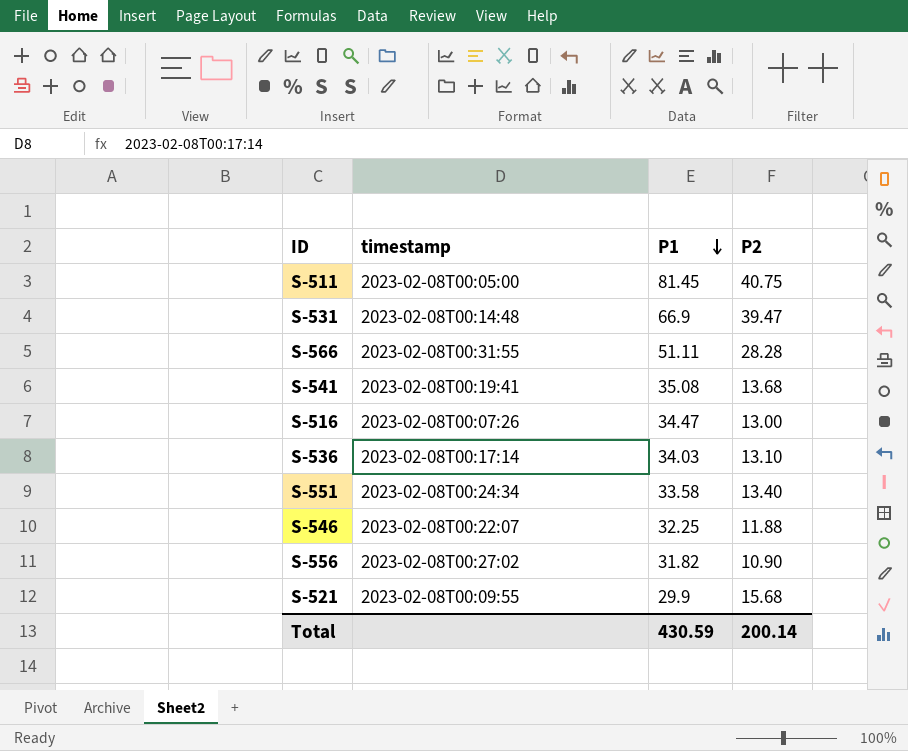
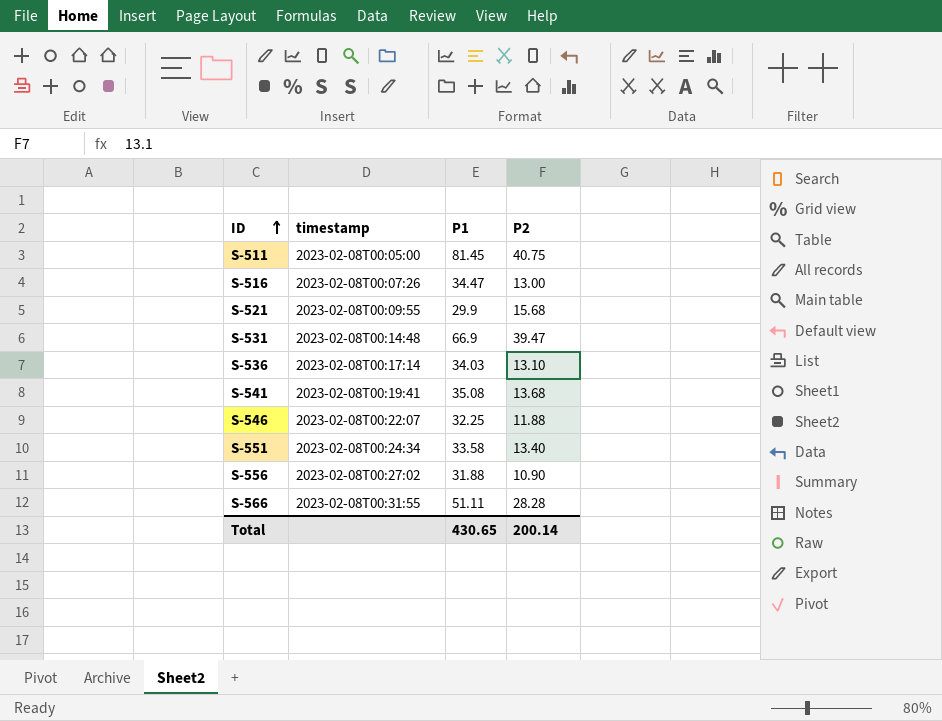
row order: P1 descending -> ID ascending
S-556 | P1: 31.82 -> 31.88
Total | P1: 430.59 -> 430.65

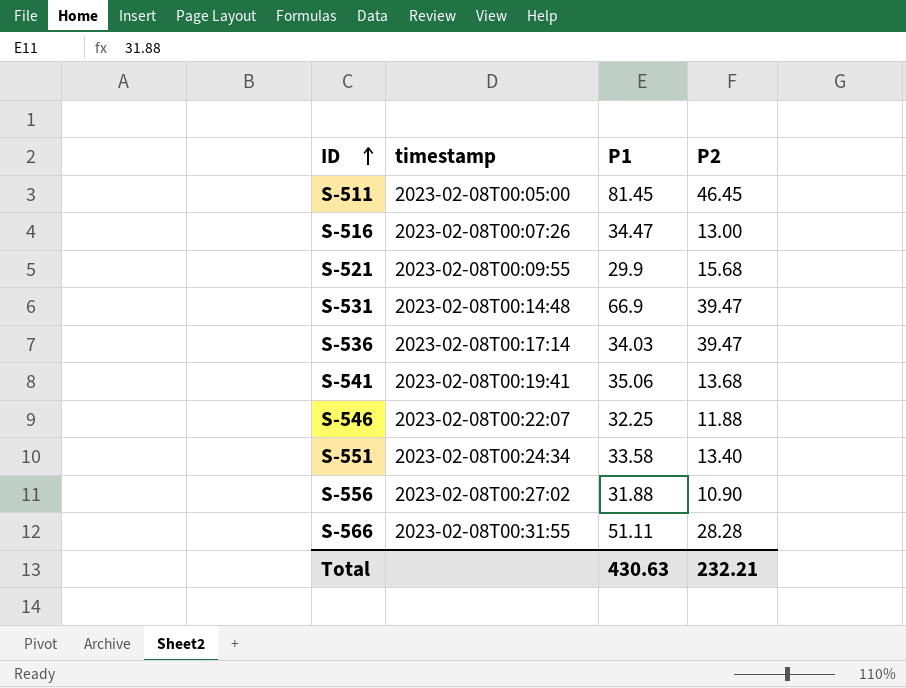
S-511 | P2: 40.75 -> 46.45
S-536 | P2: 13.10 -> 39.47
S-541 | P1: 35.08 -> 35.06
Total | P1: 430.65 -> 430.63
Total | P2: 200.14 -> 232.21

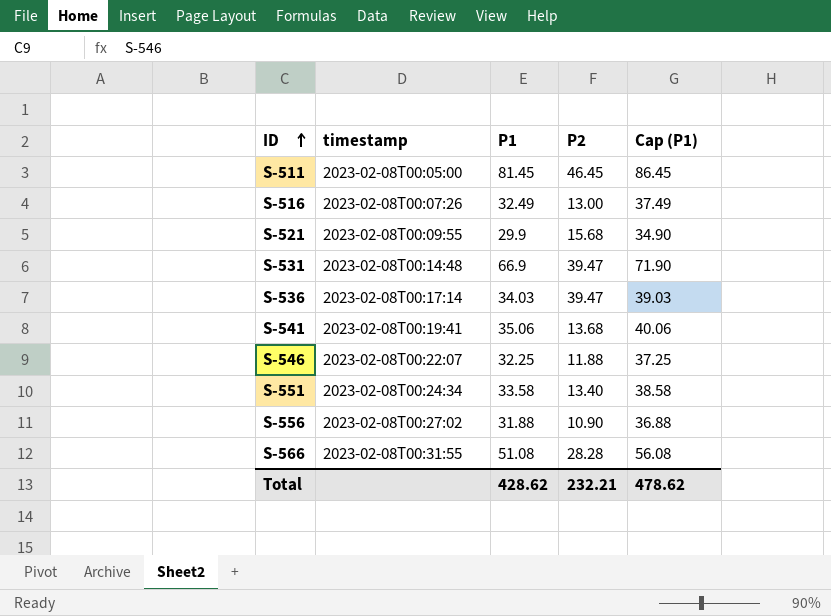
column Cap (P1) | formula: none -> [P1] + 5
S-516 | P1: 34.47 -> 32.49
S-566 | P1: 51.11 -> 51.08
Total | P1: 430.63 -> 428.62

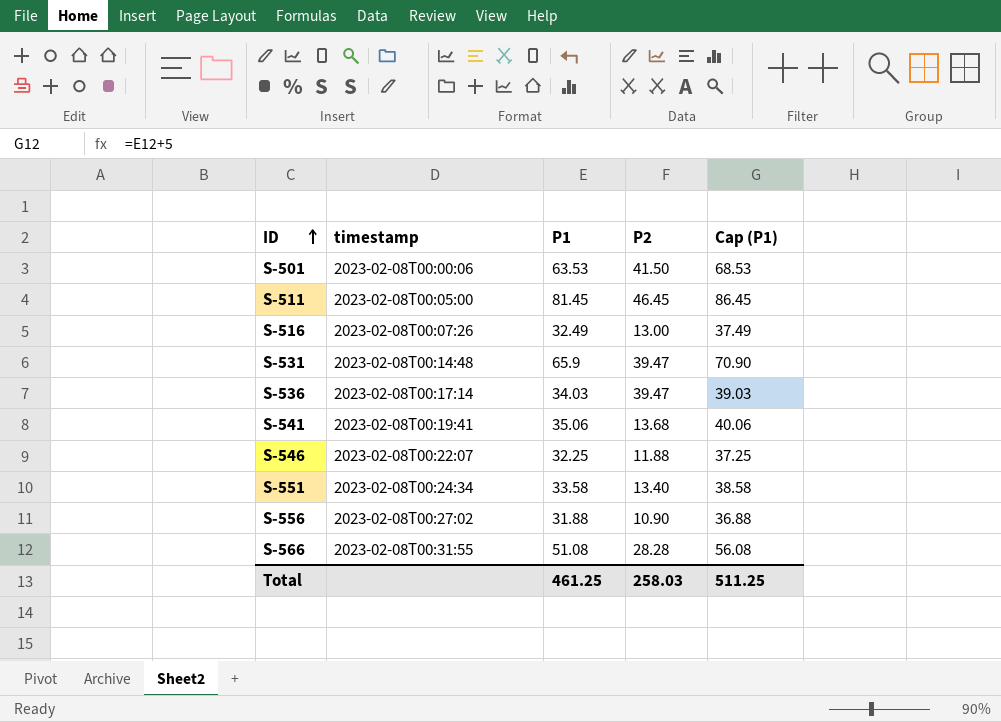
row S-521: 2023-02-08T00:09:55 | 29.9 | 15.68 | 34.90 -> none
row S-501: none -> 2023-02-08T00:00:06 | 63.53 | 41.50 | 68.53
S-531 | P1: 66.9 -> 65.9
S-531 | Cap (P1): 71.90 -> 70.90
Total | P1: 428.62 -> 461.25
Total | P2: 232.21 -> 258.03
Total | Cap (P1): 478.62 -> 511.25

